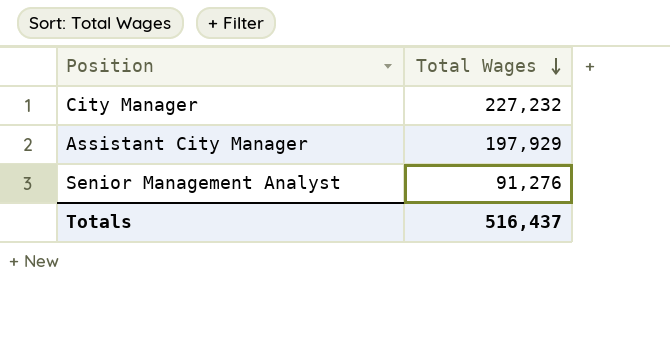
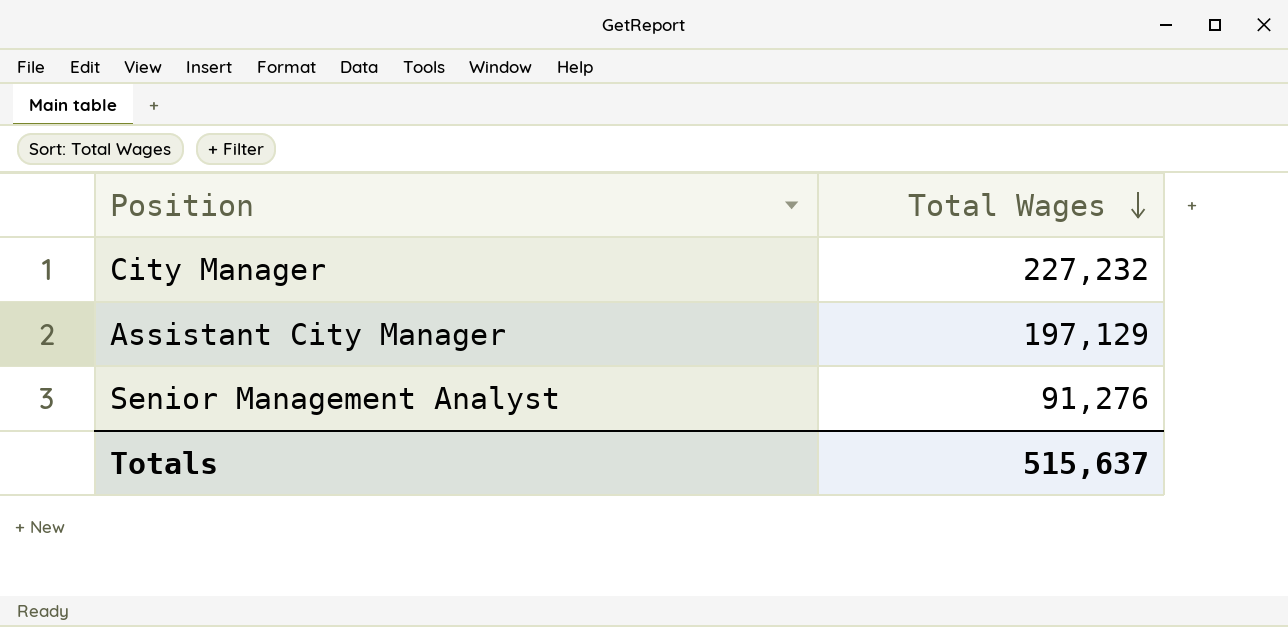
Assistant City Manager | Total Wages: 197,929 -> 197,129
Totals | Total Wages: 516,437 -> 515,637

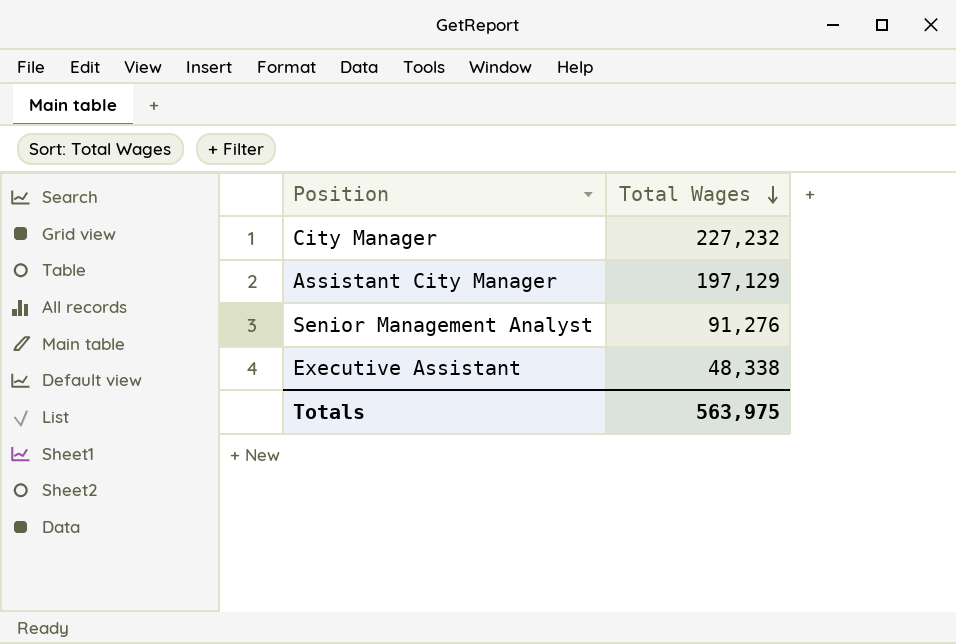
row Executive Assistant: none -> 48,338
Totals | Total Wages: 515,637 -> 563,975

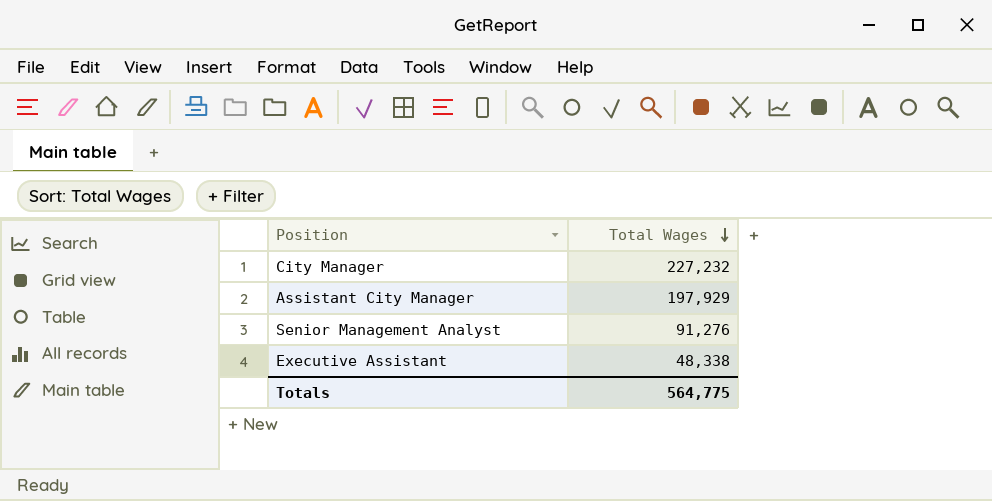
Assistant City Manager | Total Wages: 197,129 -> 197,929
Totals | Total Wages: 563,975 -> 564,775

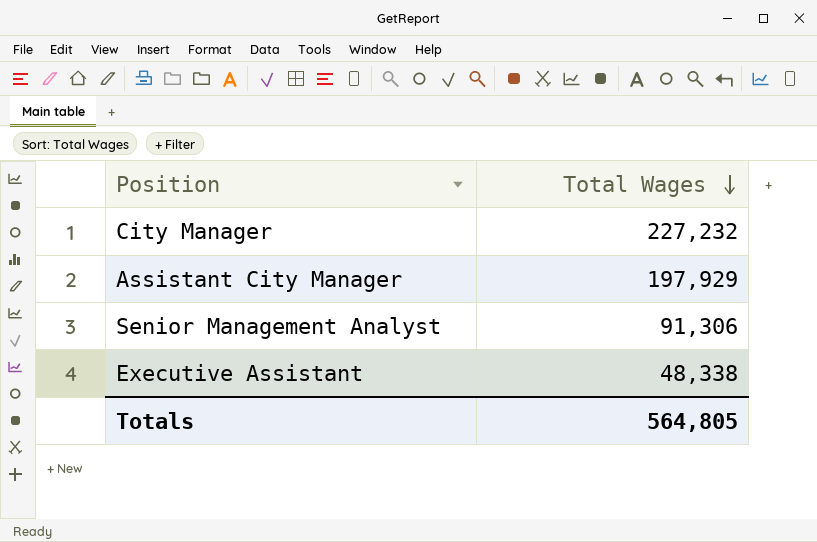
Senior Management Analyst | Total Wages: 91,276 -> 91,306
Totals | Total Wages: 564,775 -> 564,805

